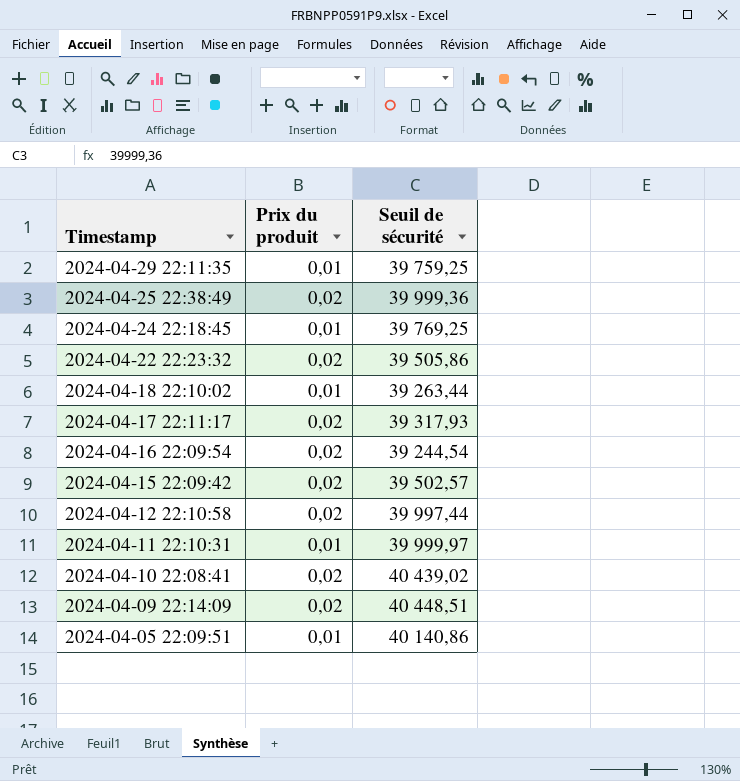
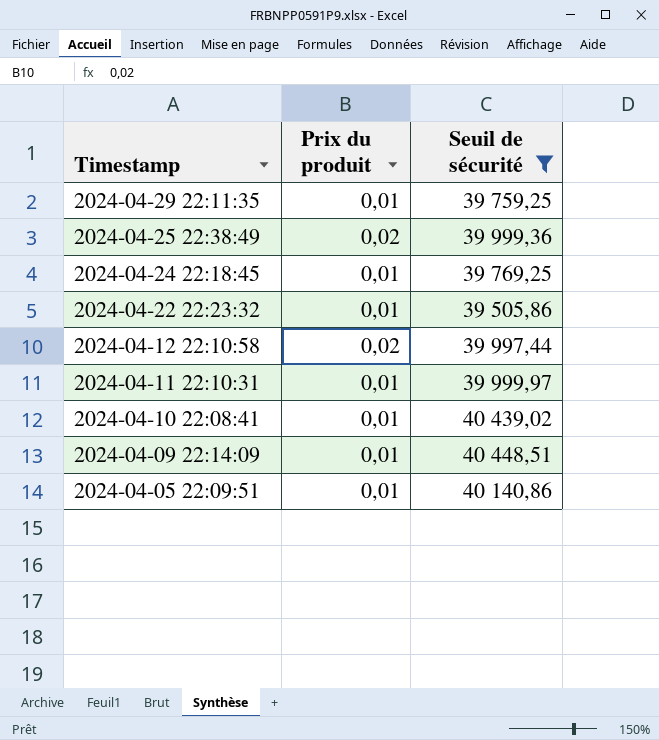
filter: none -> Seuil de sécurité >= 39 505,86
2024-04-22 22:23:32 | Prix du produit: 0,02 -> 0,01
2024-04-10 22:08:41 | Prix du produit: 0,02 -> 0,01
2024-04-09 22:14:09 | Prix du produit: 0,02 -> 0,01

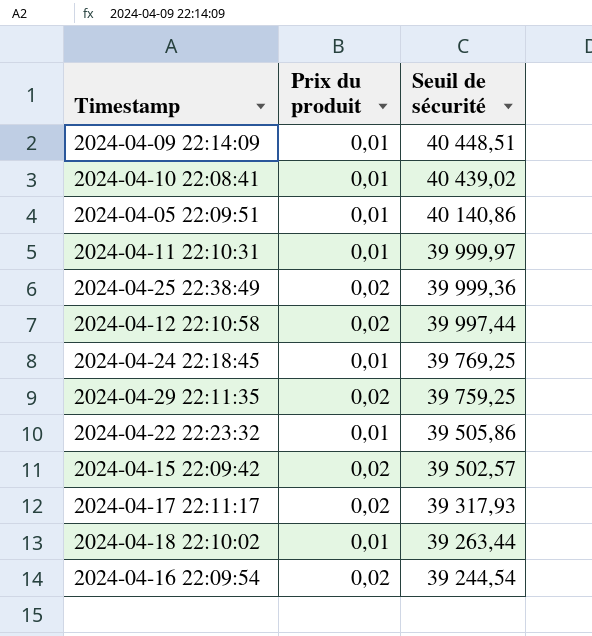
filter: Seuil de sécurité >= 39 505,86 -> none
row order: Timestamp descending -> Seuil de sécurité descending
2024-04-29 22:11:35 | Prix du produit: 0,01 -> 0,02

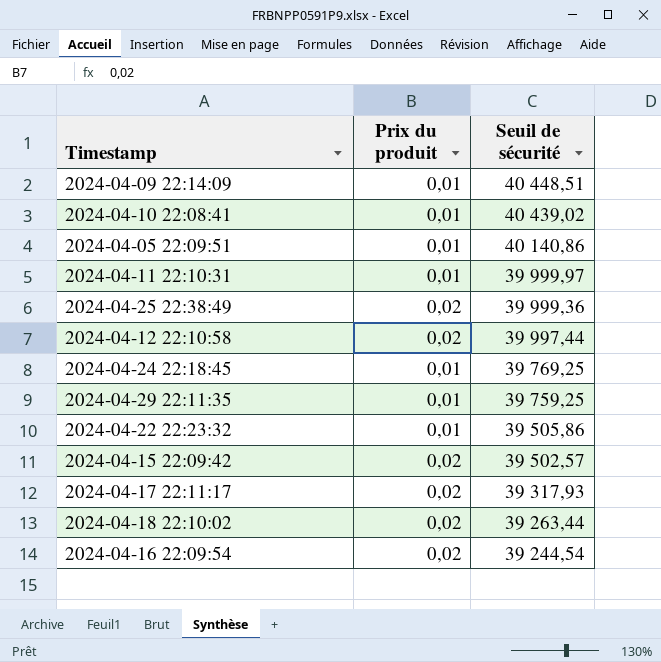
2024-04-29 22:11:35 | Prix du produit: 0,02 -> 0,01
2024-04-18 22:10:02 | Prix du produit: 0,01 -> 0,02

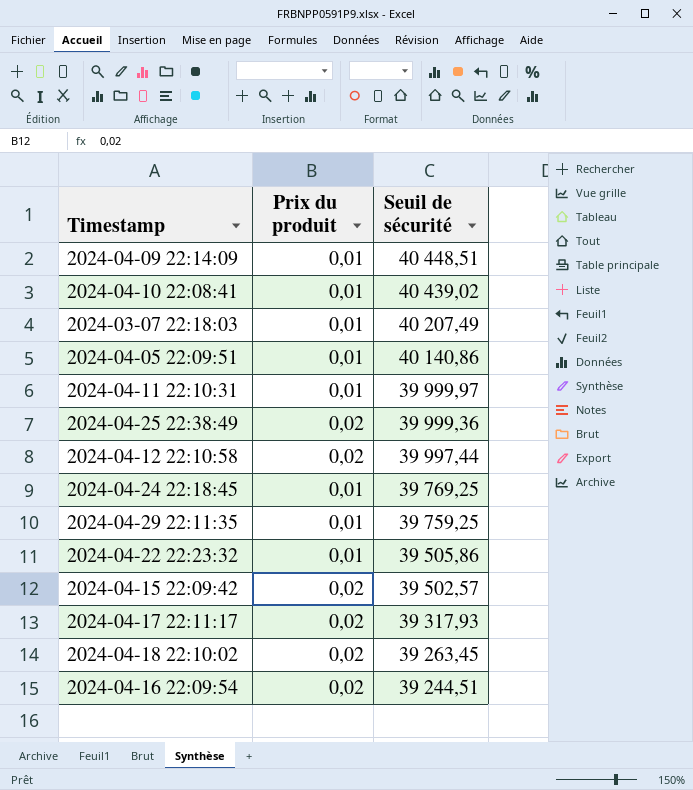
row 2024-03-07 22:18:03: none -> 0,01 | 40 207,49
2024-04-18 22:10:02 | Seuil de sécurité: 39 263,44 -> 39 263,45
2024-04-16 22:09:54 | Seuil de sécurité: 39 244,54 -> 39 244,51

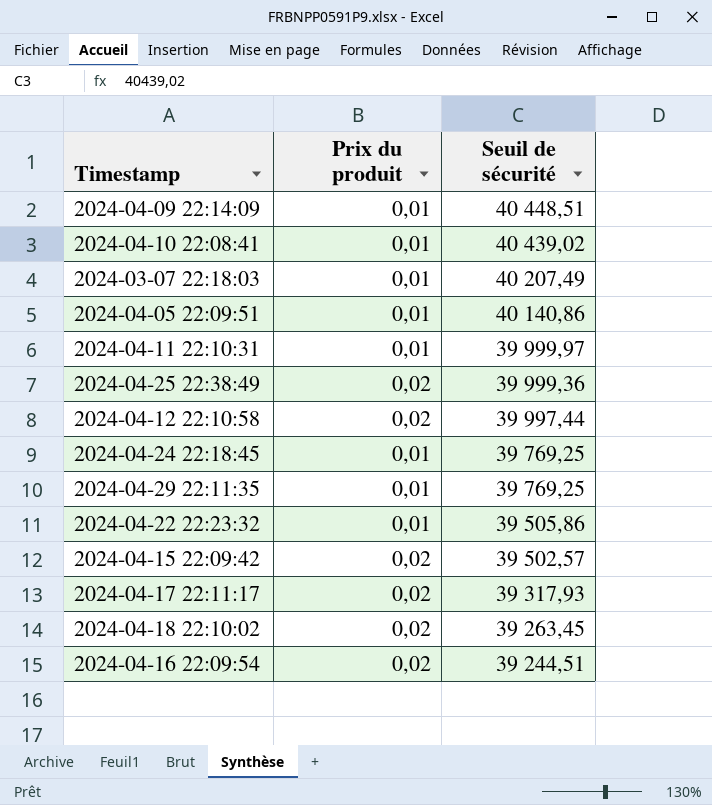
2024-04-29 22:11:35 | Seuil de sécurité: 39 759,25 -> 39 769,25

